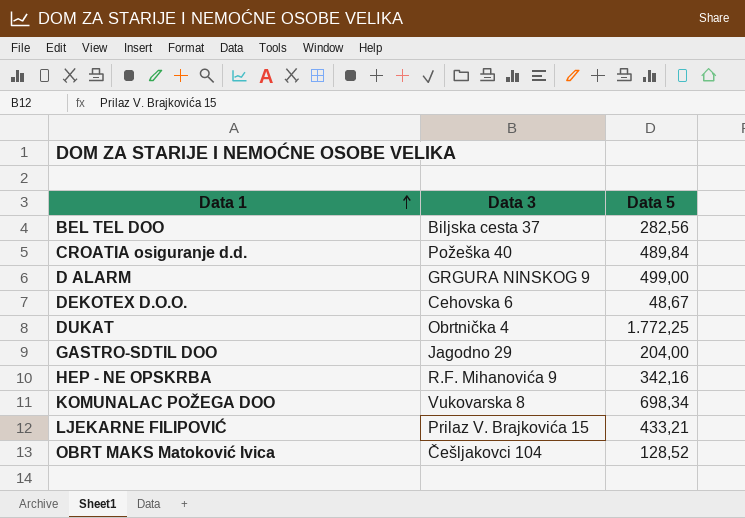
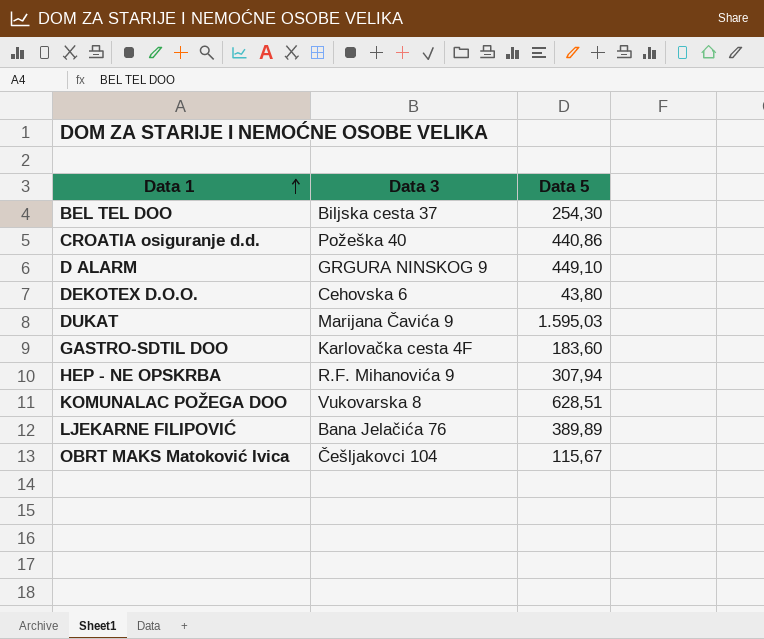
BEL TEL DOO | Data 5: 282,56 -> 254,30
CROATIA osiguranje d.d. | Data 5: 489,84 -> 440,86
D ALARM | Data 5: 499,00 -> 449,10
DEKOTEX D.O.O. | Data 5: 48,67 -> 43,80
DUKAT | Data 3: Obrtnička 4 -> Marijana Čavića 9
DUKAT | Data 5: 1.772,25 -> 1.595,03
GASTRO-SDTIL DOO | Data 3: Jagodno 29 -> Karlovačka cesta 4F
GASTRO-SDTIL DOO | Data 5: 204,00 -> 183,60
HEP - NE OPSKRBA | Data 5: 342,16 -> 307,94
KOMUNALAC POŽEGA DOO | Data 5: 698,34 -> 628,51
LJEKARNE FILIPOVIĆ | Data 3: Prilaz V. Brajkovića 15 -> Bana Jelačića 76
LJEKARNE FILIPOVIĆ | Data 5: 433,21 -> 389,89
OBRT MAKS Matoković Ivica | Data 5: 128,52 -> 115,67

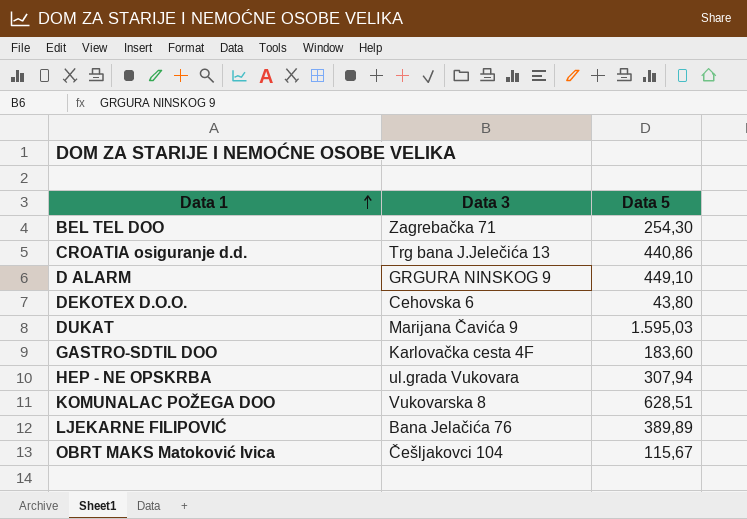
BEL TEL DOO | Data 3: Biljska cesta 37 -> Zagrebačka 71
CROATIA osiguranje d.d. | Data 3: Požeška 40 -> Trg bana J.Jelečića 13
HEP - NE OPSKRBA | Data 3: R.F. Mihanovića 9 -> ul.grada Vukovara

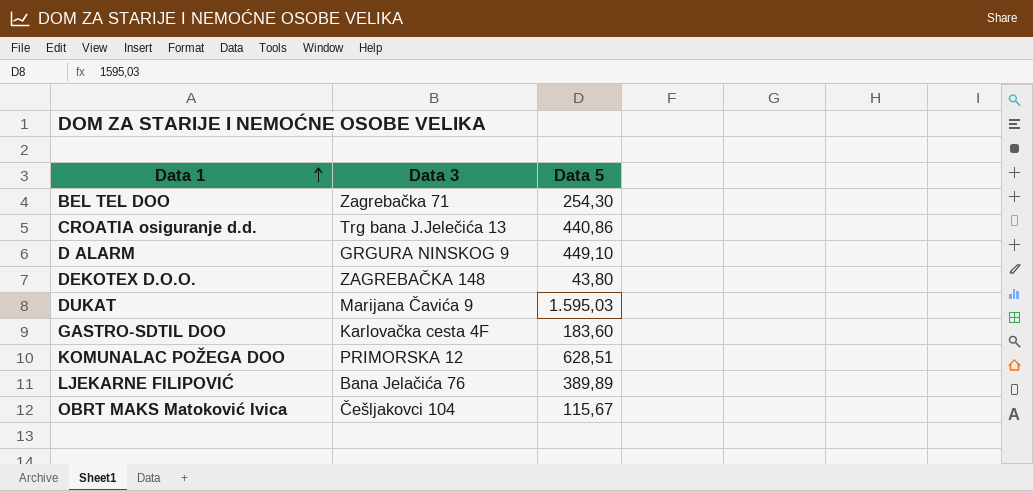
row HEP - NE OPSKRBA: ul.grada Vukovara | 307,94 -> none
DEKOTEX D.O.O. | Data 3: Cehovska 6 -> ZAGREBAČKA 148
KOMUNALAC POŽEGA DOO | Data 3: Vukovarska 8 -> PRIMORSKA 12

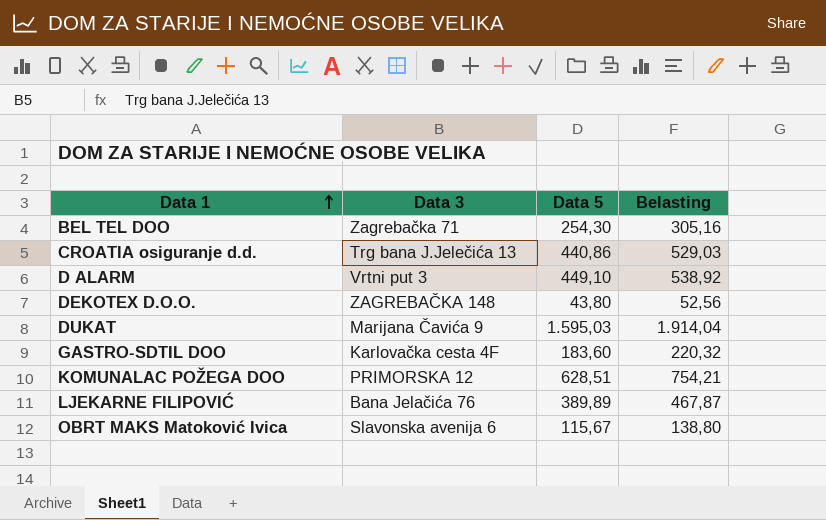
column Belasting | formula: none -> [Data 5] * 1,2
D ALARM | Data 3: GRGURA NINSKOG 9 -> Vrtni put 3
OBRT MAKS Matoković Ivica | Data 3: Češljakovci 104 -> Slavonska avenija 6

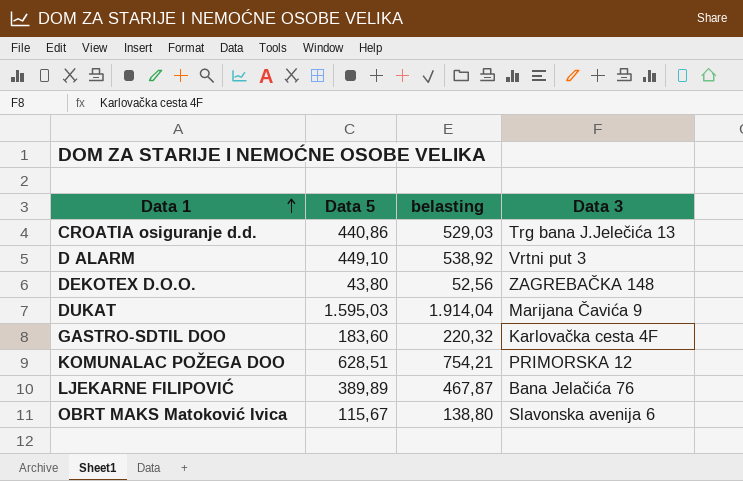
column name: Belasting -> belasting
column Data 3 | position: 2 -> 4
row BEL TEL DOO: Zagrebačka 71 | 254,30 | 305,16 -> none

